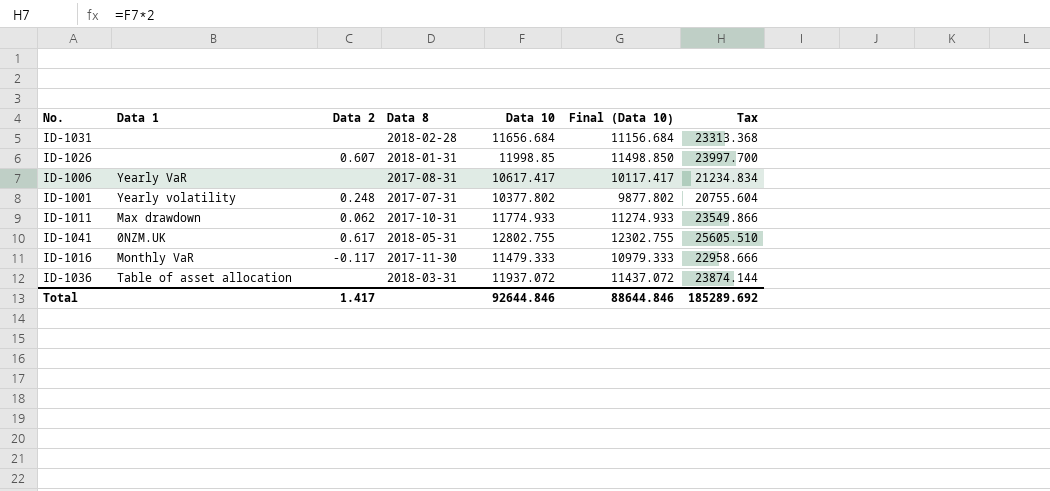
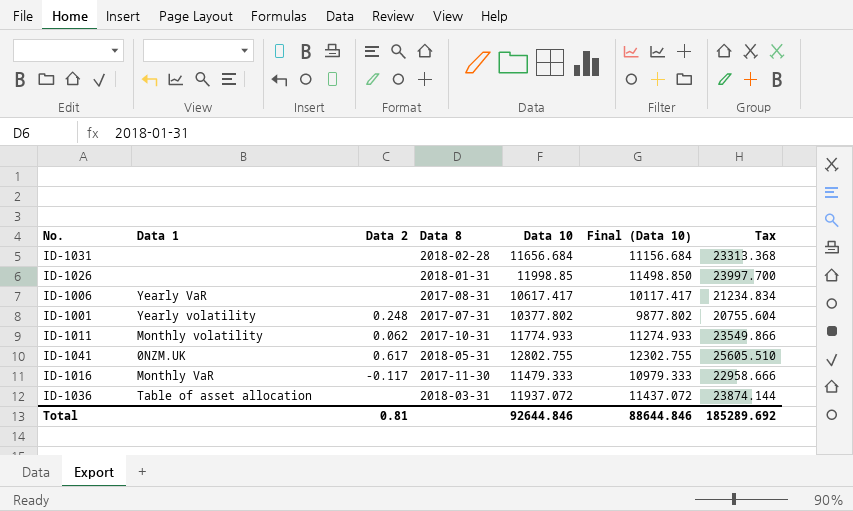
ID-1026 | Data 2: 0.607 -> none
ID-1011 | Data 1: Max drawdown -> Monthly volatility
Total | Data 2: 1.417 -> 0.81

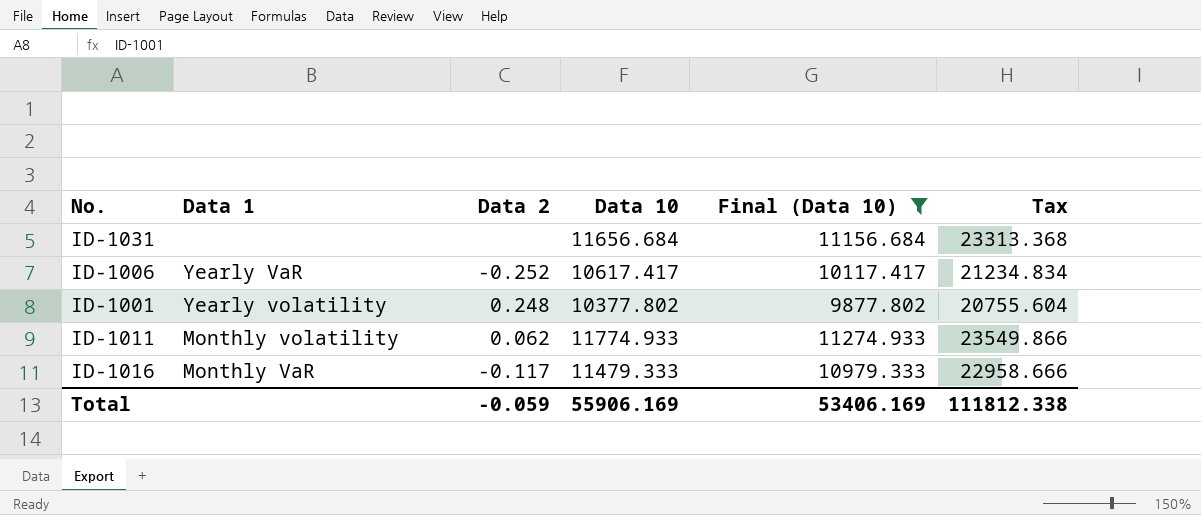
filter: none -> Final (Data 10) <= 11274.933
column Data 8 | position: 4 -> none
ID-1006 | Data 2: none -> -0.252
Total | Data 2: 0.81 -> -0.059
Total | Data 10: 92644.846 -> 55906.169
Total | Final (Data 10): 88644.846 -> 53406.169
Total | Tax: 185289.692 -> 111812.338

